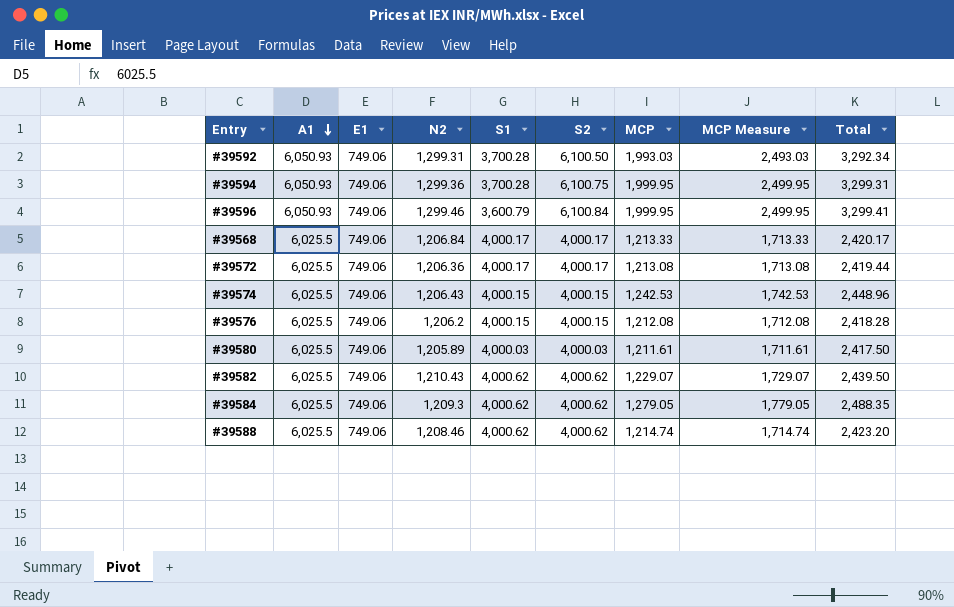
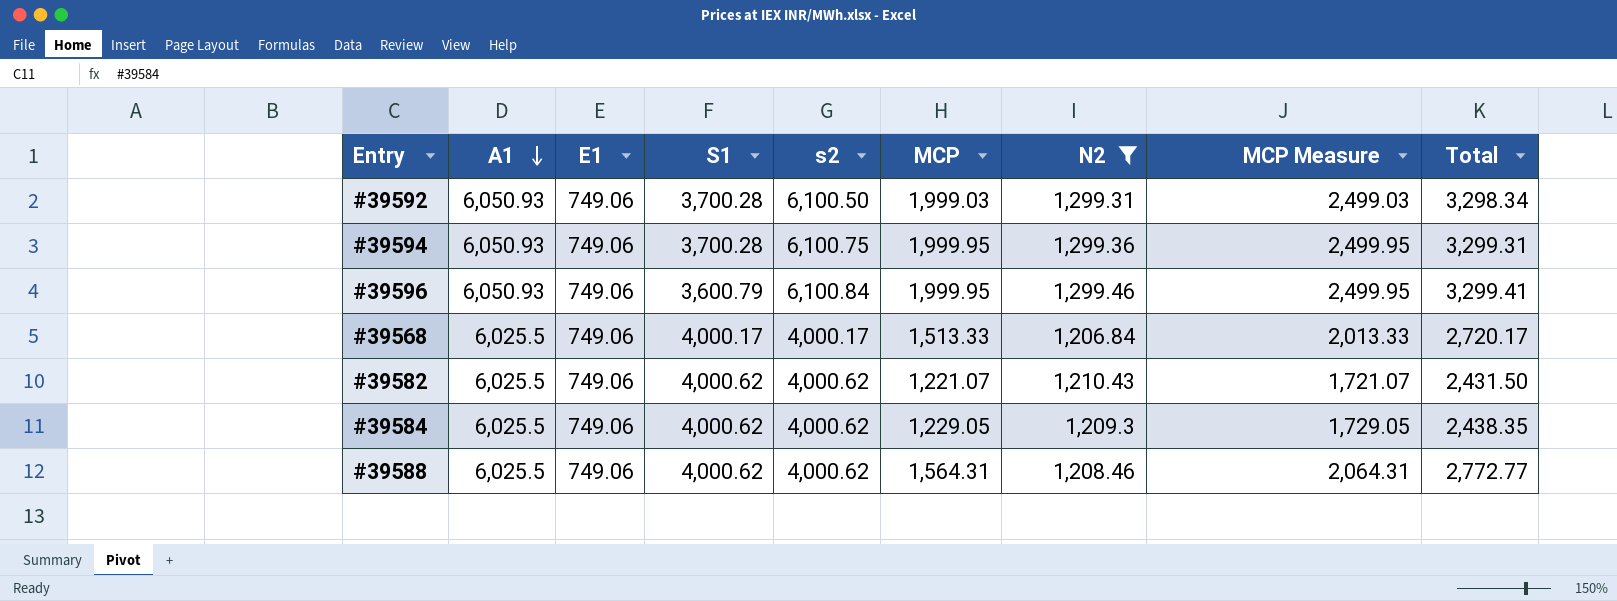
filter: none -> N2 >= 1,206.84
column name: S2 -> s2
column N2 | position: 4 -> 7
#39592 | MCP: 1,993.03 -> 1,999.03
#39592 | MCP Measure: 2,493.03 -> 2,499.03
#39592 | Total: 3,292.34 -> 3,298.34
#39568 | MCP: 1,213.33 -> 1,513.33
#39568 | MCP Measure: 1,713.33 -> 2,013.33
#39568 | Total: 2,420.17 -> 2,720.17
#39582 | MCP: 1,229.07 -> 1,221.07
#39582 | MCP Measure: 1,729.07 -> 1,721.07
#39582 | Total: 2,439.50 -> 2,431.50
#39584 | MCP: 1,279.05 -> 1,229.05
#39584 | MCP Measure: 1,779.05 -> 1,729.05
#39584 | Total: 2,488.35 -> 2,438.35
#39588 | MCP: 1,214.74 -> 1,564.31
#39588 | MCP Measure: 1,714.74 -> 2,064.31
#39588 | Total: 2,423.20 -> 2,772.77

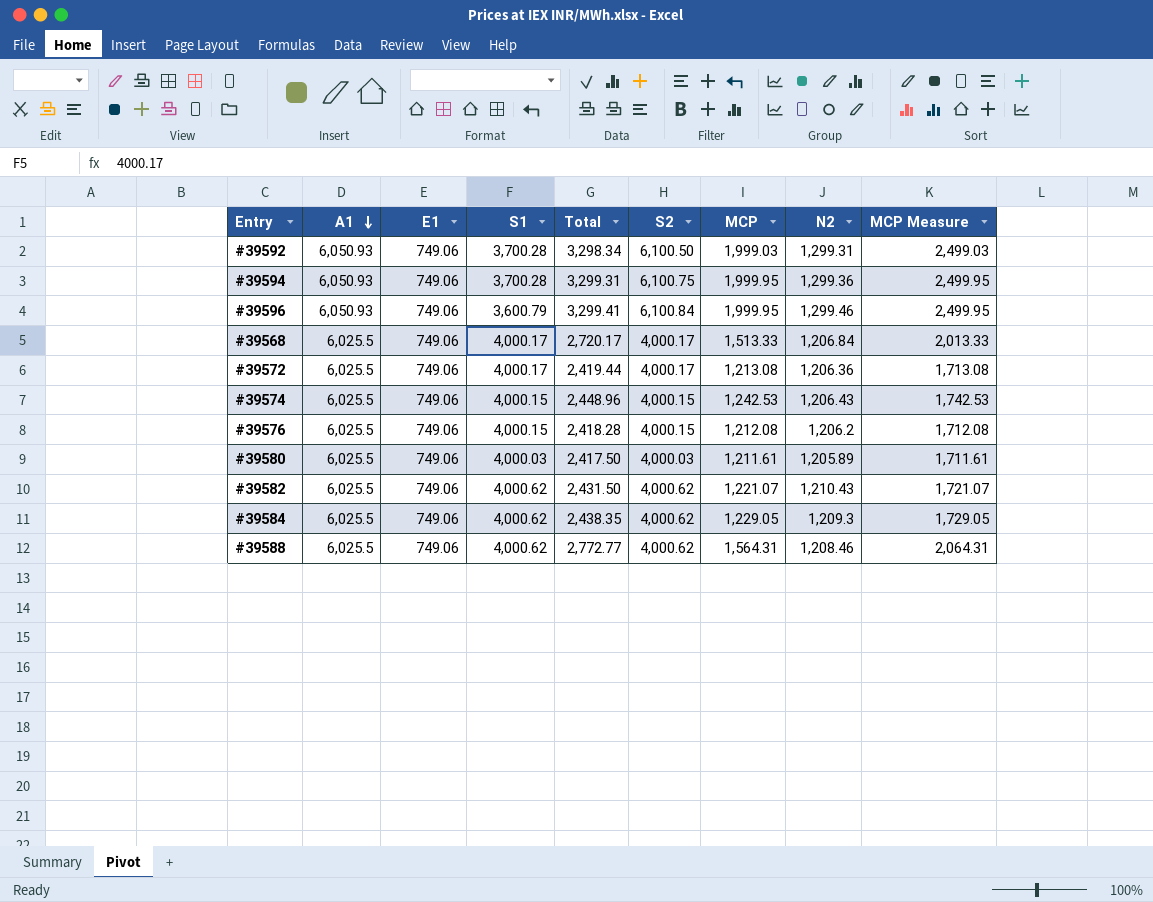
filter: N2 >= 1,206.84 -> none
column Total | position: 9 -> 5
column name: s2 -> S2

